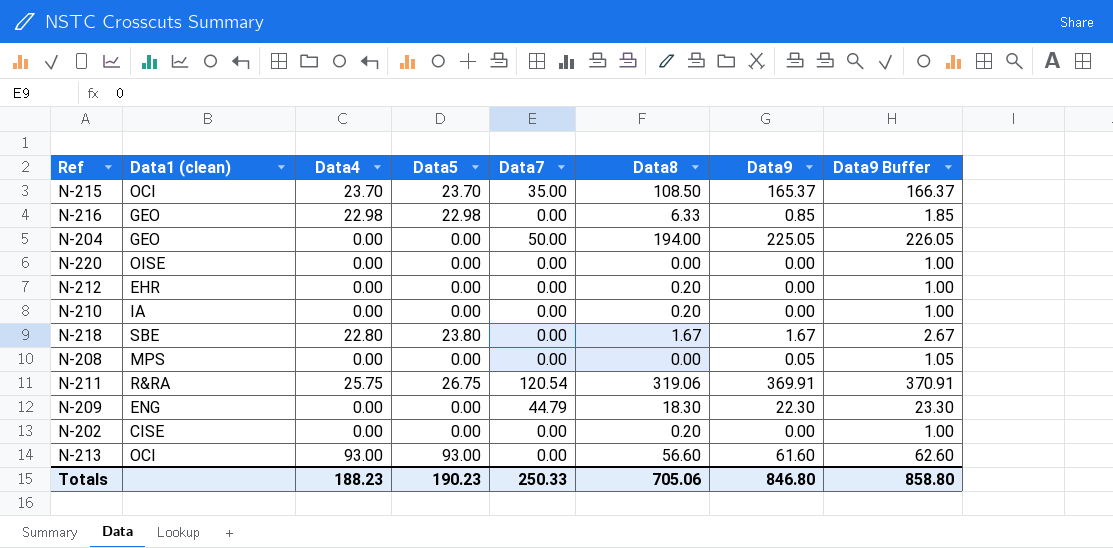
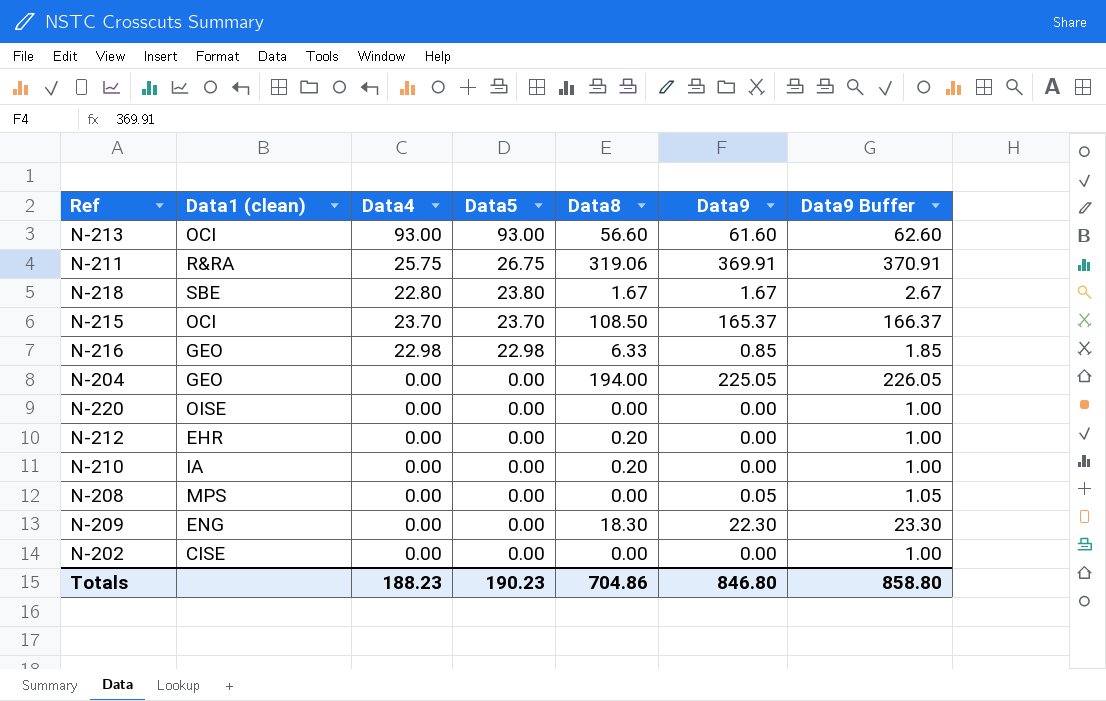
row order: none -> Data5 descending
column Data7 | position: 5 -> none
N-202 | Data8: 0.20 -> 0.00
Totals | Data8: 705.06 -> 704.86

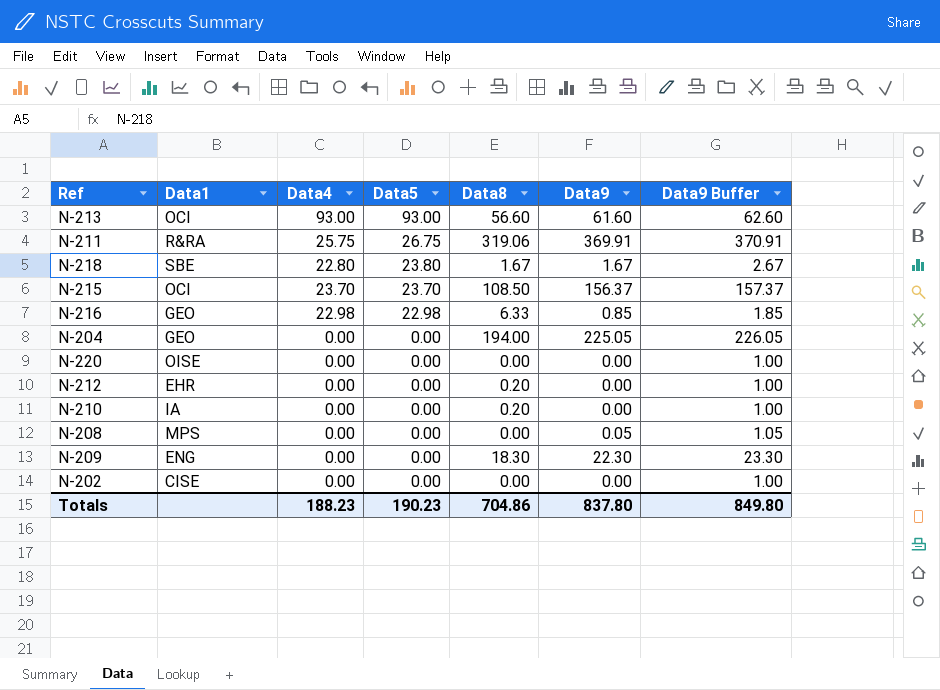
column name: Data1 (clean) -> Data1
N-215 | Data9: 165.37 -> 156.37
N-215 | Data9 Buffer: 166.37 -> 157.37
Totals | Data9: 846.80 -> 837.80
Totals | Data9 Buffer: 858.80 -> 849.80

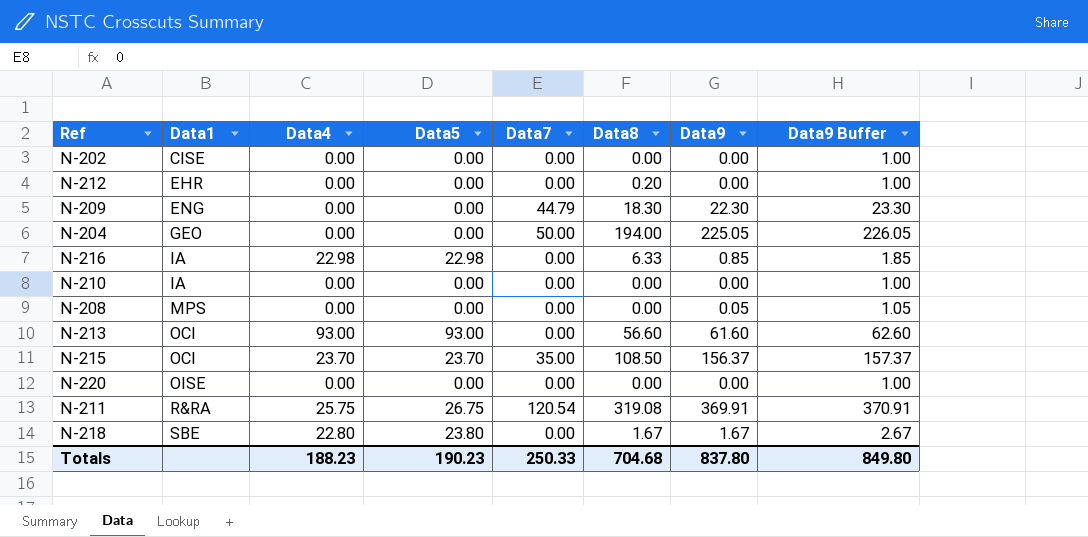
row order: Data5 descending -> Data1 ascending
column Data7 | position: none -> 5
N-216 | Data1: GEO -> IA
N-210 | Data8: 0.20 -> 0.00
N-211 | Data8: 319.06 -> 319.08
Totals | Data8: 704.86 -> 704.68

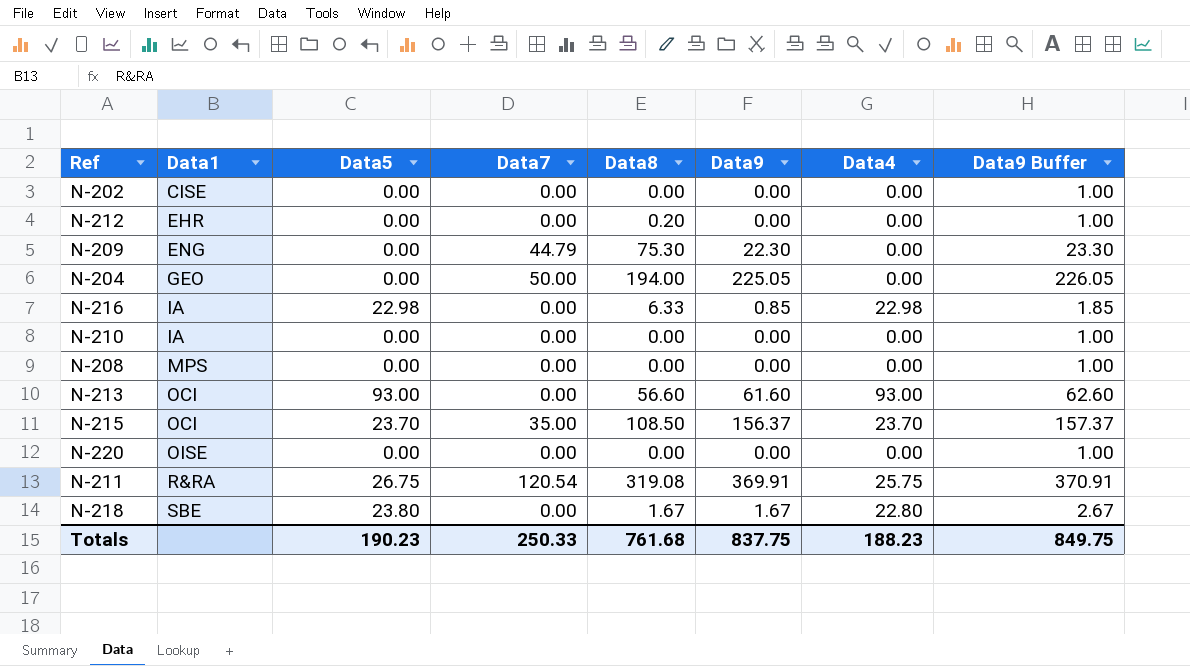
column Data4 | position: 3 -> 7
N-209 | Data8: 18.30 -> 75.30
N-208 | Data9: 0.05 -> 0.00
N-208 | Data9 Buffer: 1.05 -> 1.00
Totals | Data8: 704.68 -> 761.68
Totals | Data9: 837.80 -> 837.75
Totals | Data9 Buffer: 849.80 -> 849.75

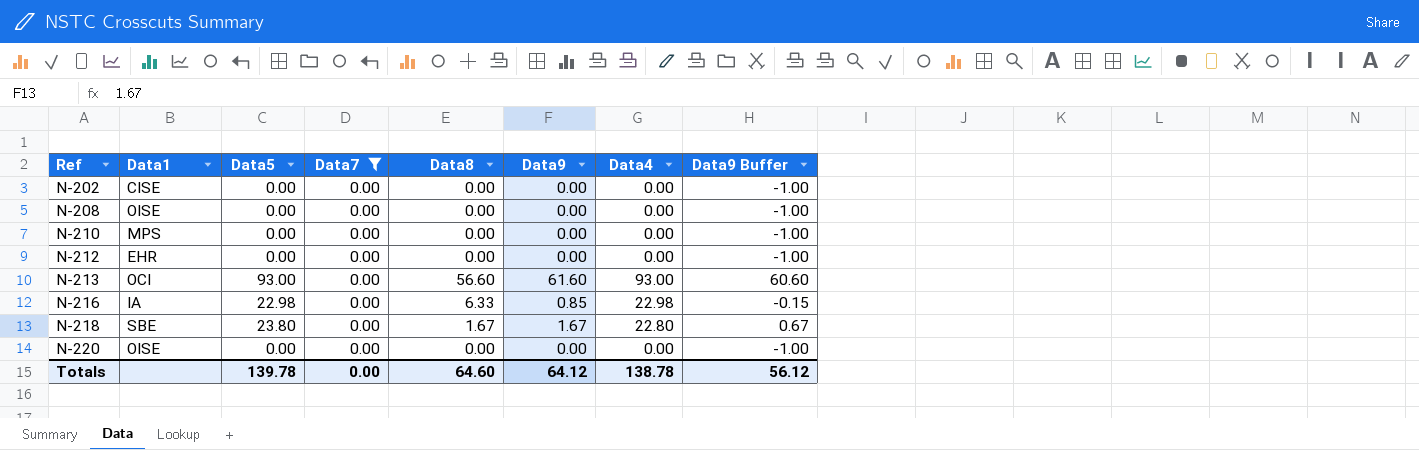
filter: none -> Data7 = 0.00
row order: Data1 ascending -> Ref ascending
column Data9 Buffer | formula: [Data9] + 1 -> [Data9] - 1
N-208 | Data1: MPS -> OISE
N-210 | Data1: IA -> MPS
N-212 | Data8: 0.20 -> 0.00
Totals | Data5: 190.23 -> 139.78
Totals | Data7: 250.33 -> 0.00
Totals | Data8: 761.68 -> 64.60
Totals | Data9: 837.75 -> 64.12
Totals | Data4: 188.23 -> 138.78
Totals | Data9 Buffer: 849.75 -> 56.12

